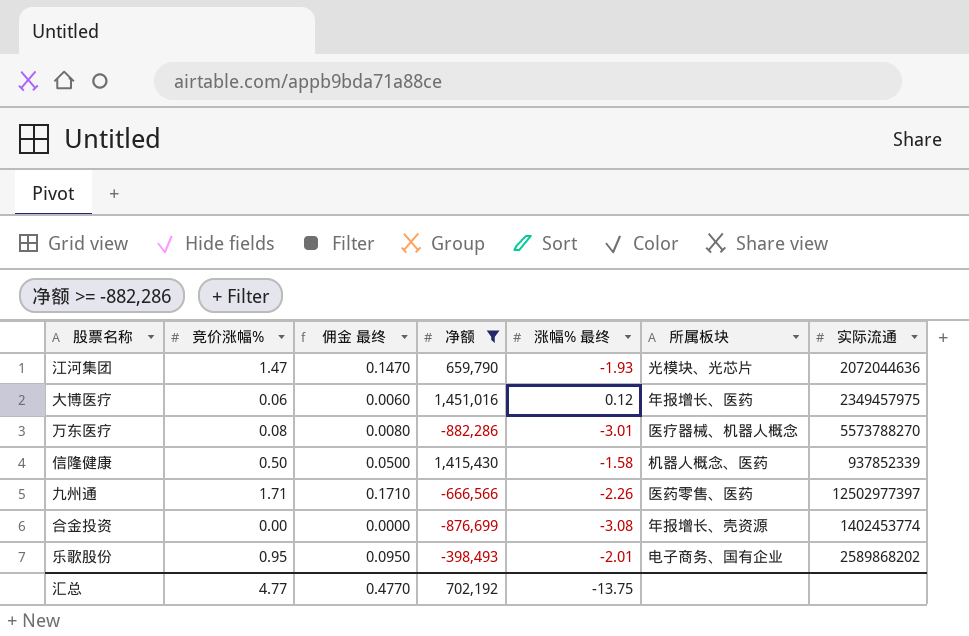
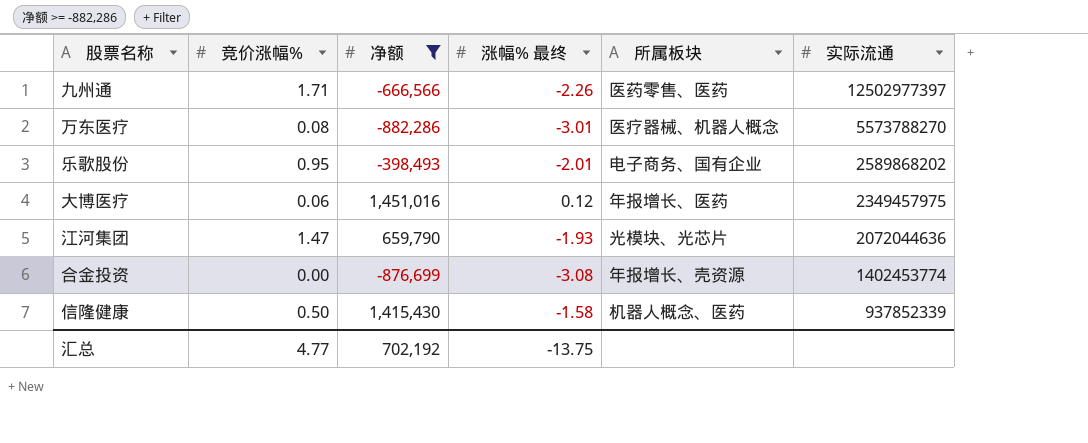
row order: none -> 实际流通 descending
column 佣金 最终 | formula: [竞价涨幅%] * 0.1 -> none

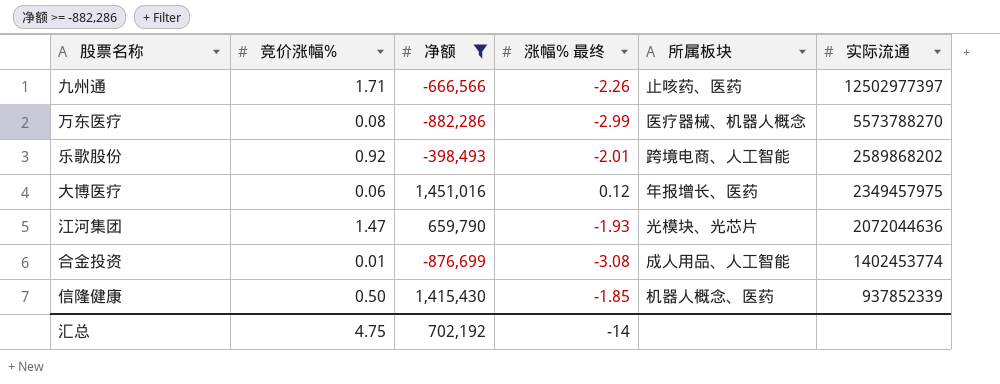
九州通 | 所属板块: 医药零售、医药 -> 止咳药、医药
万东医疗 | 涨幅% 最终: -3.01 -> -2.99
乐歌股份 | 竞价涨幅%: 0.95 -> 0.92
乐歌股份 | 所属板块: 电子商务、国有企业 -> 跨境电商、人工智能
合金投资 | 竞价涨幅%: 0.00 -> 0.01
合金投资 | 所属板块: 年报增长、壳资源 -> 成人用品、人工智能
信隆健康 | 涨幅% 最终: -1.58 -> -1.85
汇总 | 竞价涨幅%: 4.77 -> 4.75
汇总 | 涨幅% 最终: -13.75 -> -14

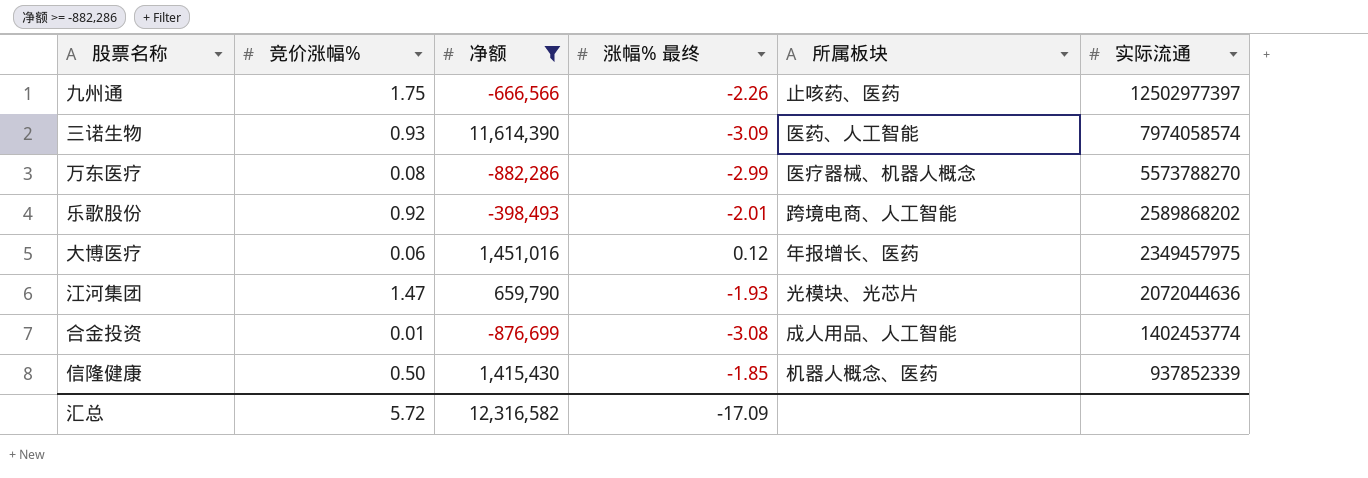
九州通 | 竞价涨幅%: 1.71 -> 1.75
row 三诺生物: none -> 0.93 | 11,614,390 | -3.09 | 医药、人工智能 | 7974058574
汇总 | 竞价涨幅%: 4.75 -> 5.72
汇总 | 净额: 702,192 -> 12,316,582
汇总 | 涨幅% 最终: -14 -> -17.09

